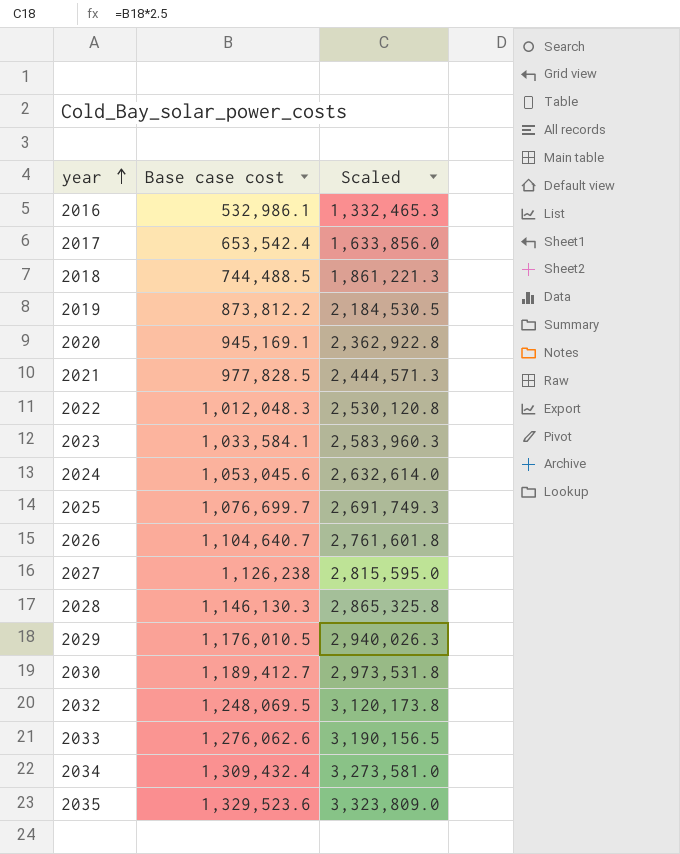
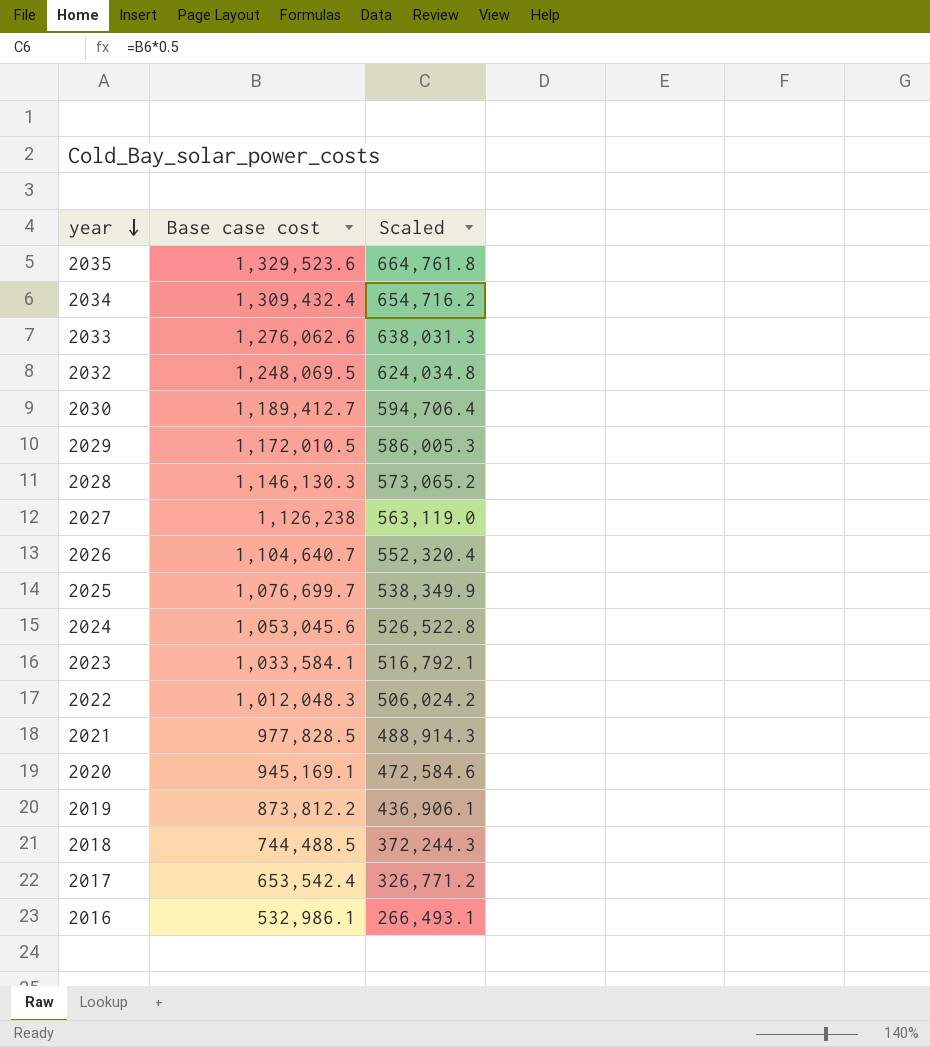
row order: year ascending -> year descending
column Scaled | formula: [Base case cost] * 2.5 -> [Base case cost] * 0.5
2029 | Base case cost: 1,176,010.5 -> 1,172,010.5

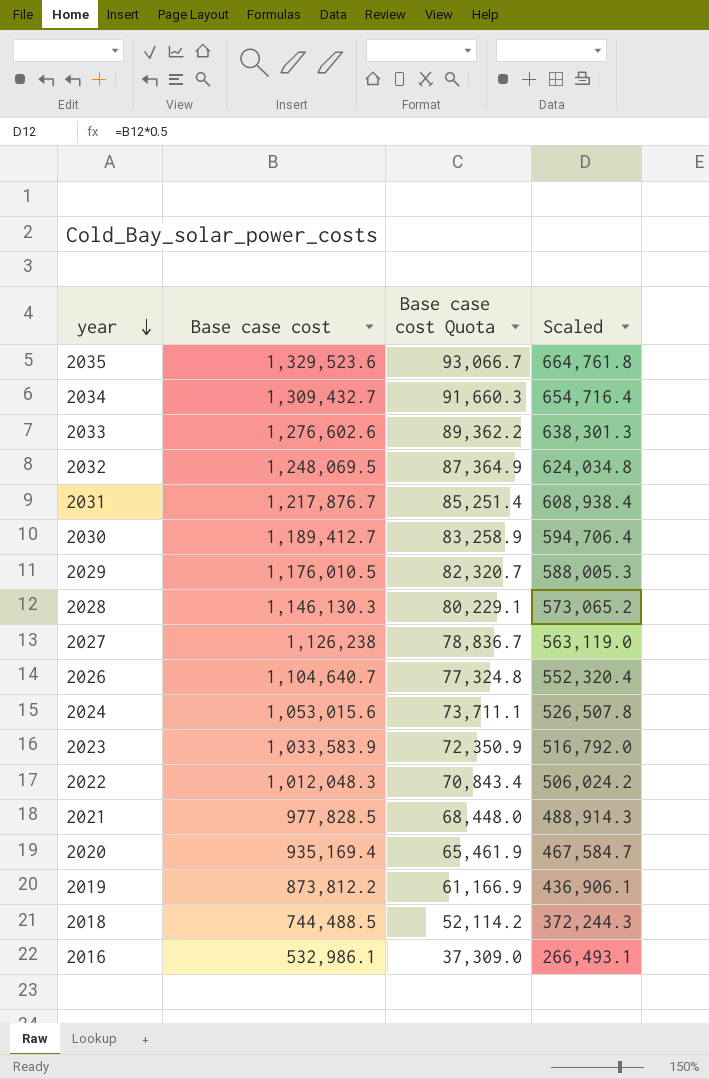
column Base case cost Quota | formula: none -> [Base case cost] * 0.07
row 2025: 1,076,699.7 | 538,349.9 -> none
row 2017: 653,542.4 | 326,771.2 -> none
2034 | Base case cost: 1,309,432.4 -> 1,309,432.7
2034 | Scaled: 654,716.2 -> 654,716.4
2033 | Base case cost: 1,276,062.6 -> 1,276,602.6
2033 | Scaled: 638,031.3 -> 638,301.3
row 2031: none -> 1,217,876.7 | 85,251.4 | 608,938.4
2029 | Base case cost: 1,172,010.5 -> 1,176,010.5
2029 | Scaled: 586,005.3 -> 588,005.3
2024 | Base case cost: 1,053,045.6 -> 1,053,015.6
2024 | Scaled: 526,522.8 -> 526,507.8
2023 | Base case cost: 1,033,584.1 -> 1,033,583.9
2023 | Scaled: 516,792.1 -> 516,792.0
2020 | Base case cost: 945,169.1 -> 935,169.4
2020 | Scaled: 472,584.6 -> 467,584.7

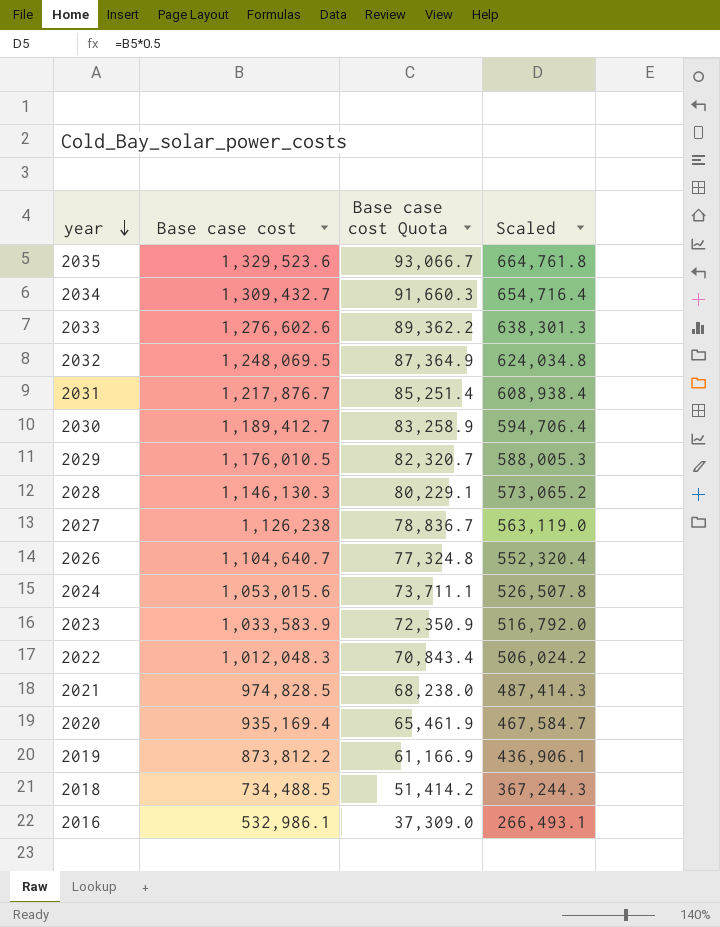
2021 | Base case cost: 977,828.5 -> 974,828.5
2021 | Base case cost Quota: 68,448.0 -> 68,238.0
2021 | Scaled: 488,914.3 -> 487,414.3
2018 | Base case cost: 744,488.5 -> 734,488.5
2018 | Base case cost Quota: 52,114.2 -> 51,414.2
2018 | Scaled: 372,244.3 -> 367,244.3

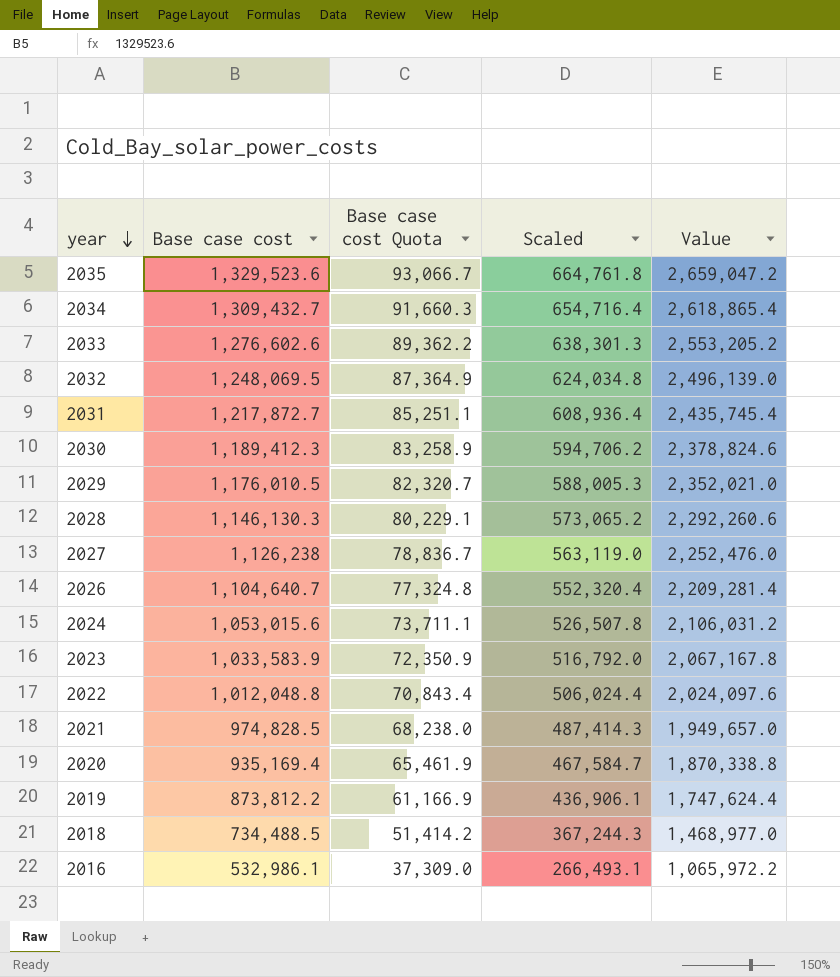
column Value | formula: none -> [Base case cost] * 2
2031 | Base case cost: 1,217,876.7 -> 1,217,872.7
2031 | Base case cost Quota: 85,251.4 -> 85,251.1
2031 | Scaled: 608,938.4 -> 608,936.4
2030 | Base case cost: 1,189,412.7 -> 1,189,412.3
2030 | Scaled: 594,706.4 -> 594,706.2
2022 | Base case cost: 1,012,048.3 -> 1,012,048.8
2022 | Scaled: 506,024.2 -> 506,024.4

